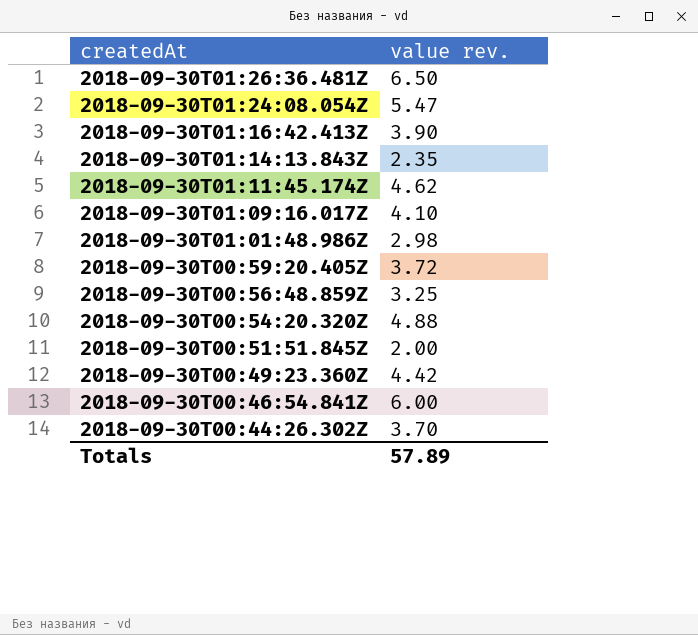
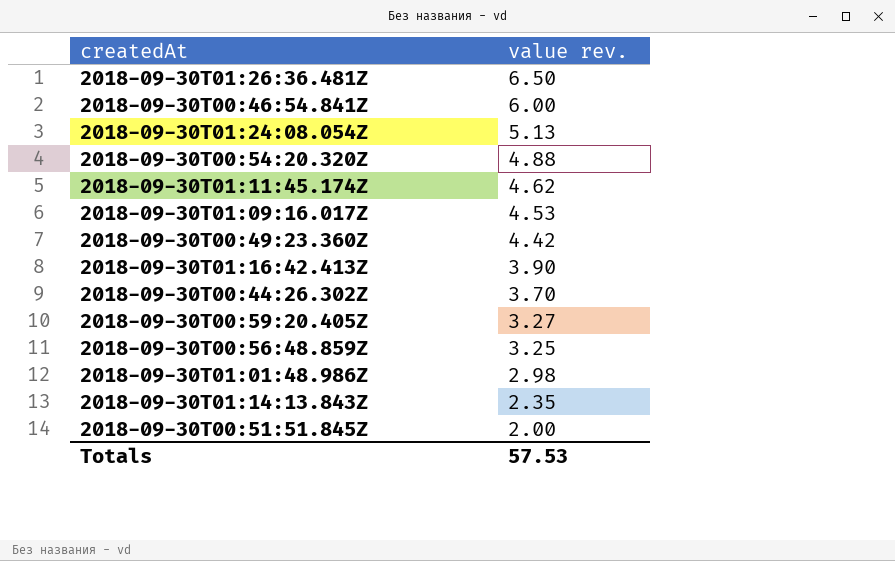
row order: createdAt descending -> value rev. descending
2018-09-30T01:24:08.054Z | value rev.: 5.47 -> 5.13
2018-09-30T01:09:16.017Z | value rev.: 4.10 -> 4.53
2018-09-30T00:59:20.405Z | value rev.: 3.72 -> 3.27
Totals | value rev.: 57.89 -> 57.53

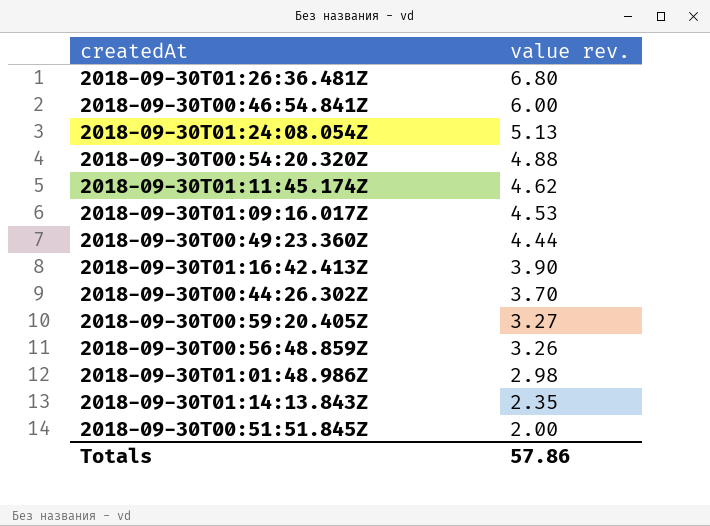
2018-09-30T01:26:36.481Z | value rev.: 6.50 -> 6.80
2018-09-30T00:49:23.360Z | value rev.: 4.42 -> 4.44
2018-09-30T00:56:48.859Z | value rev.: 3.25 -> 3.26
Totals | value rev.: 57.53 -> 57.86

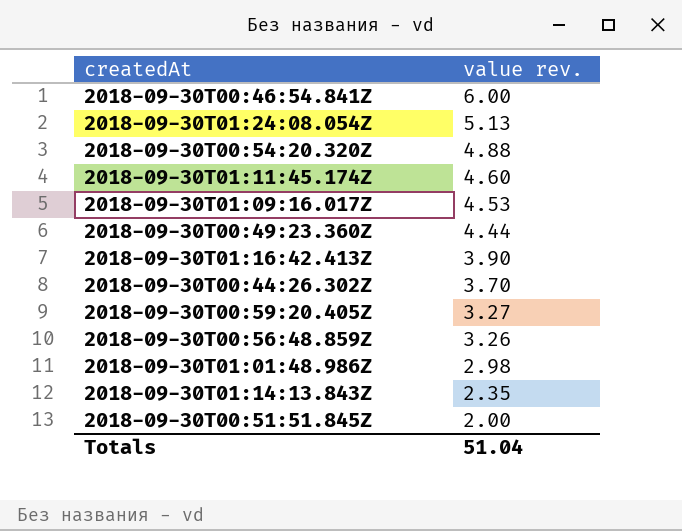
row 2018-09-30T01:26:36.481Z: 6.80 -> none
2018-09-30T01:11:45.174Z | value rev.: 4.62 -> 4.60
Totals | value rev.: 57.86 -> 51.04

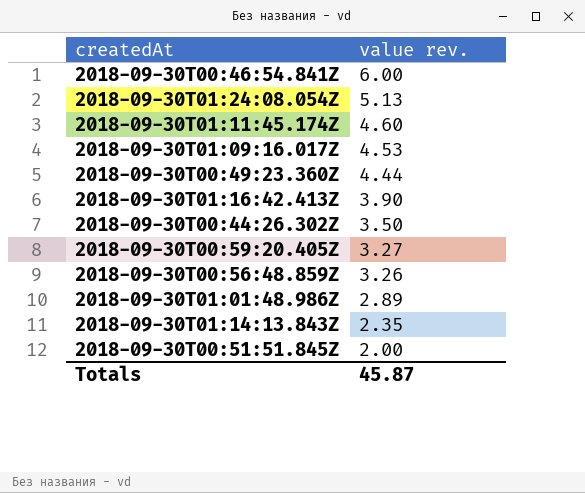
row 2018-09-30T00:54:20.320Z: 4.88 -> none
2018-09-30T00:44:26.302Z | value rev.: 3.70 -> 3.50
2018-09-30T01:01:48.986Z | value rev.: 2.98 -> 2.89
Totals | value rev.: 51.04 -> 45.87

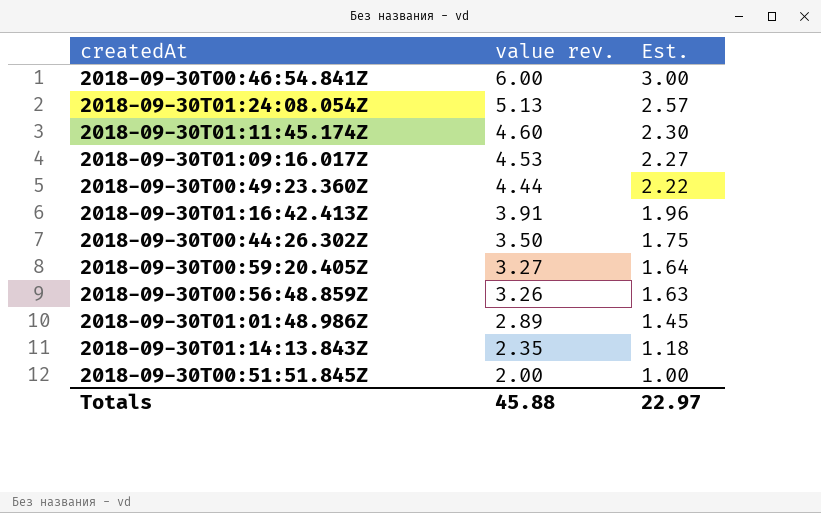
column Est. | formula: none -> [value rev.] * 0.5
2018-09-30T01:16:42.413Z | value rev.: 3.90 -> 3.91
Totals | value rev.: 45.87 -> 45.88

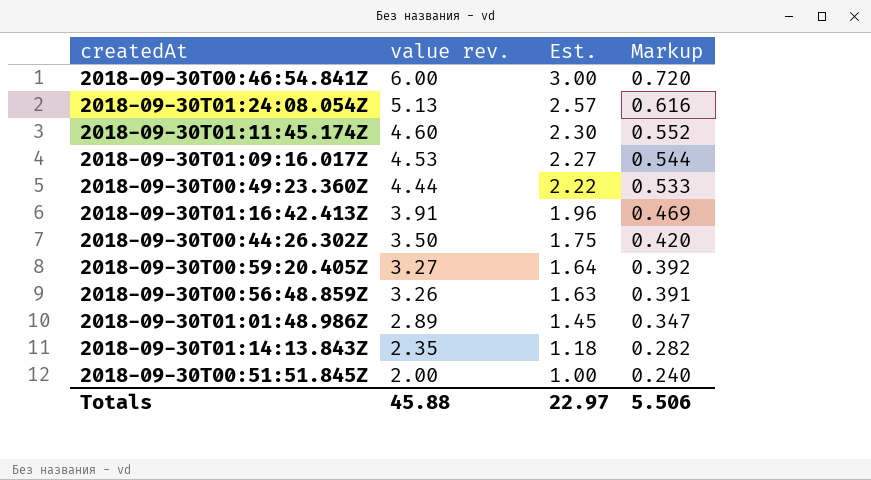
column Markup | formula: none -> [value rev.] * 0.12

